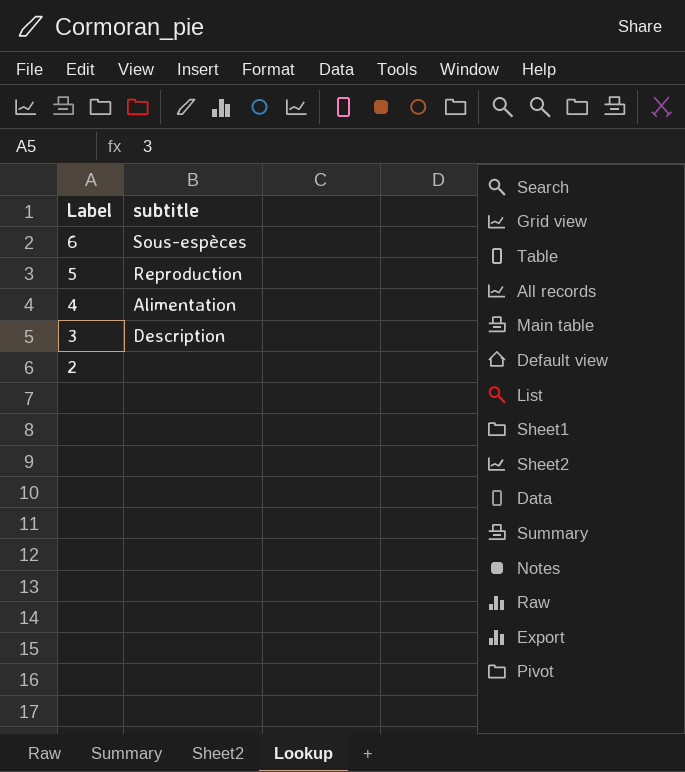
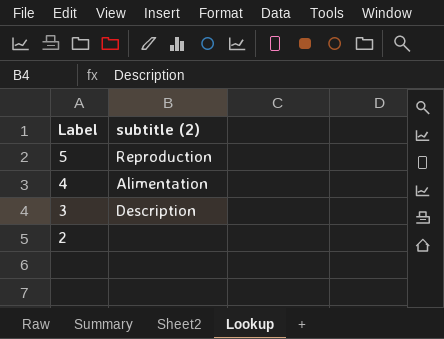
column name: subtitle -> subtitle (2)
row 6: Sous-espèces -> none

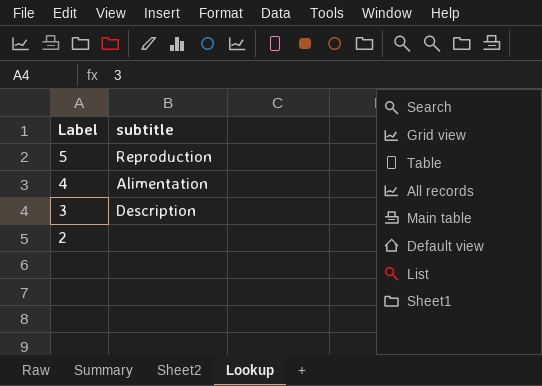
column name: subtitle (2) -> subtitle

